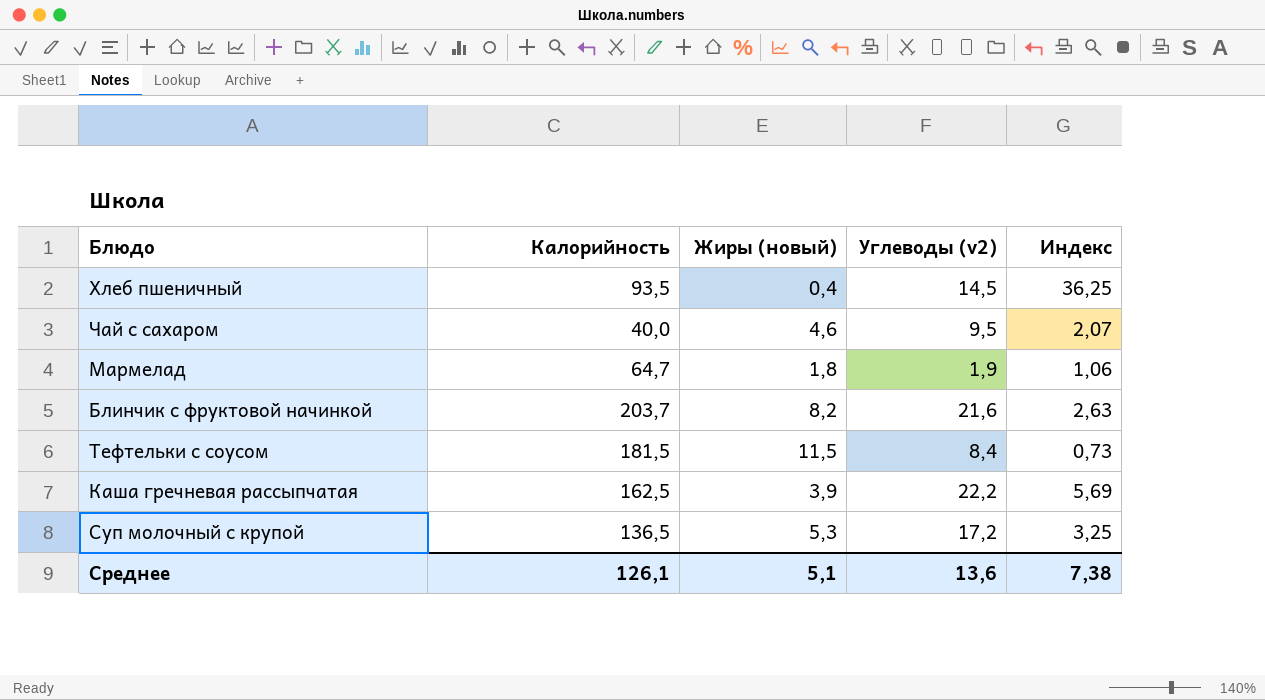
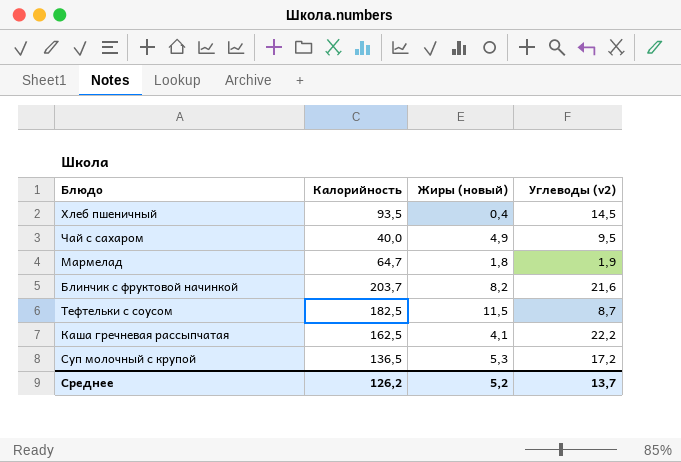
column Индекс | formula: [Углеводы (v2)] / [Жиры (новый)] -> none
Чай с сахаром | Жиры (новый): 4,6 -> 4,9
Тефтельки с соусом | Калорийность: 181,5 -> 182,5
Тефтельки с соусом | Углеводы (v2): 8,4 -> 8,7
Каша гречневая рассыпчатая | Жиры (новый): 3,9 -> 4,1
Среднее | Калорийность: 126,1 -> 126,2
Среднее | Жиры (новый): 5,1 -> 5,2
Среднее | Углеводы (v2): 13,6 -> 13,7

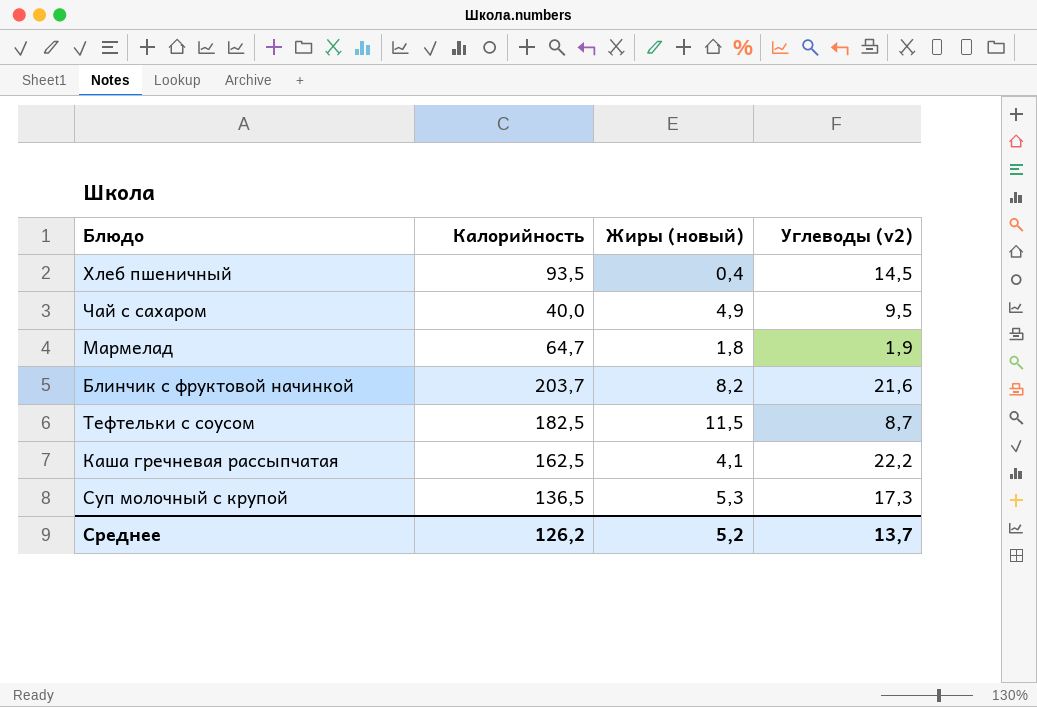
Суп молочный с крупой | Углеводы (v2): 17,2 -> 17,3

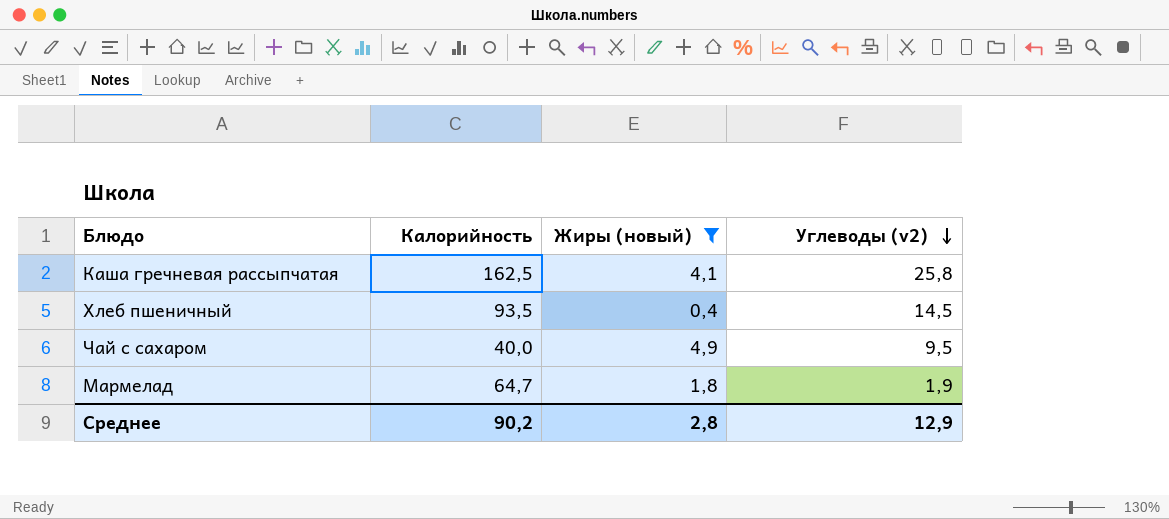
filter: none -> Жиры (новый) <= 4,9
row order: none -> Углеводы (v2) descending
Каша гречневая рассыпчатая | Углеводы (v2): 22,2 -> 25,8
Среднее | Калорийность: 126,2 -> 90,2
Среднее | Жиры (новый): 5,2 -> 2,8
Среднее | Углеводы (v2): 13,7 -> 12,9

